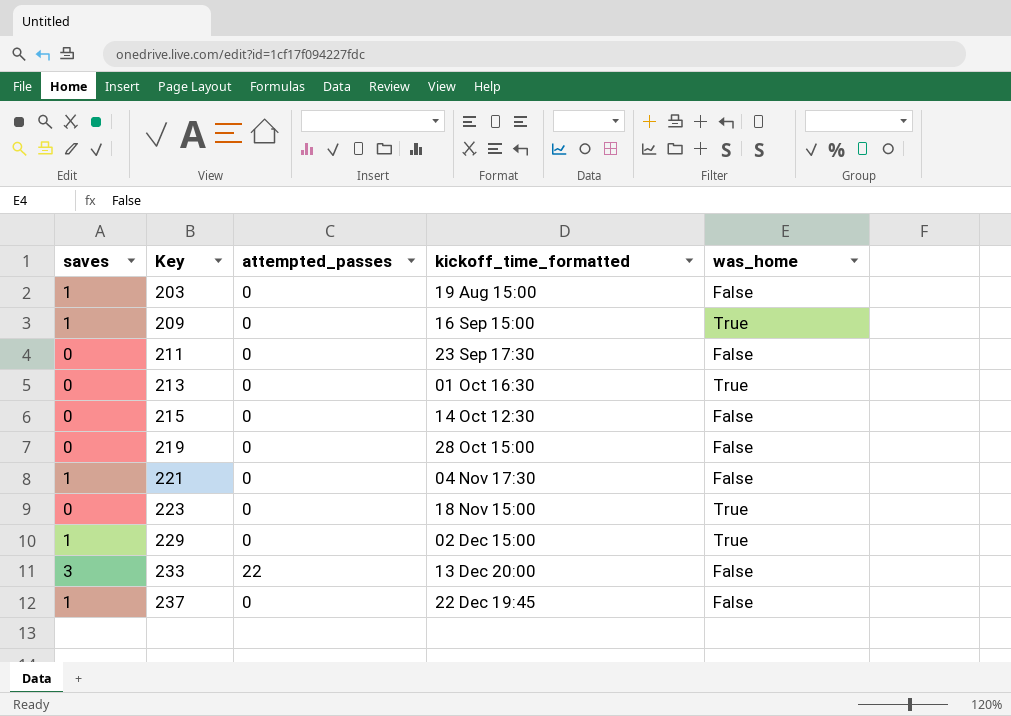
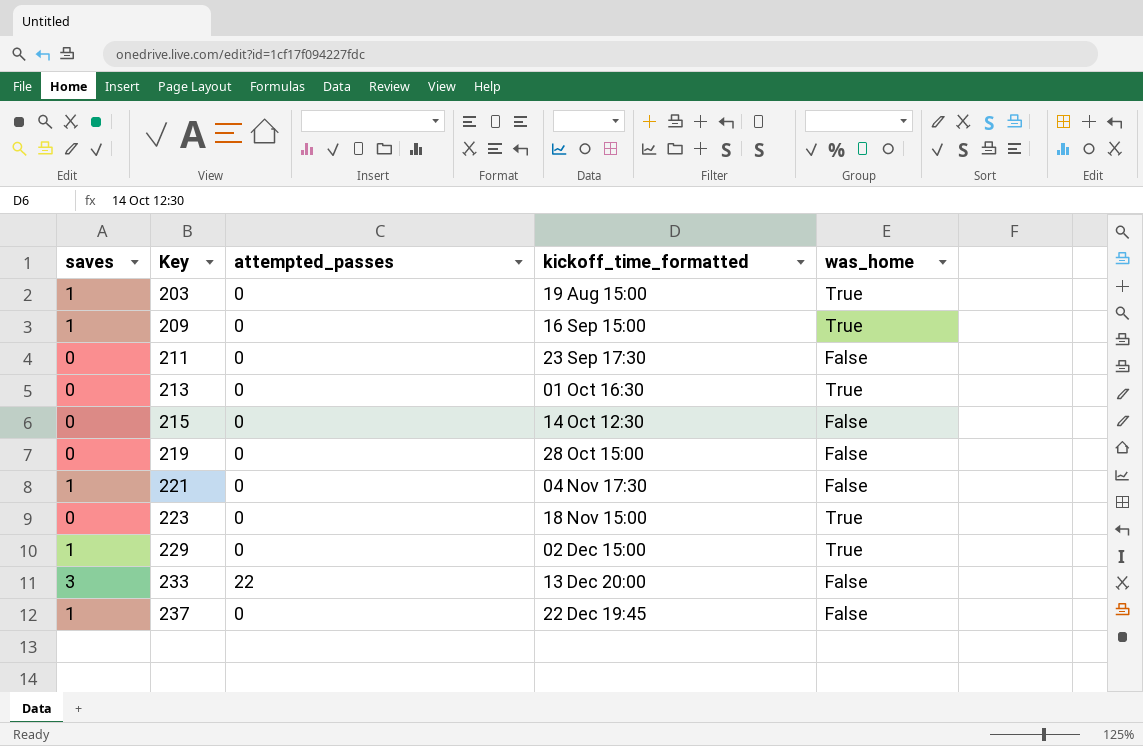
203 | was_home: False -> True

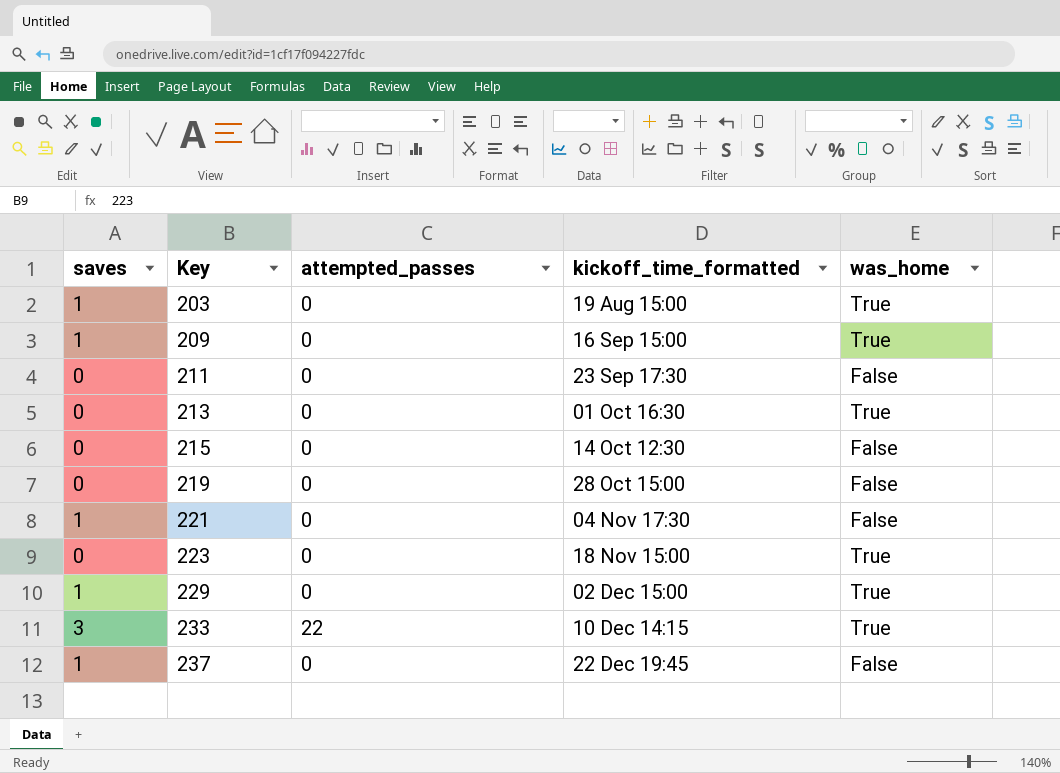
233 | kickoff_time_formatted: 13 Dec 20:00 -> 10 Dec 14:15
233 | was_home: False -> True

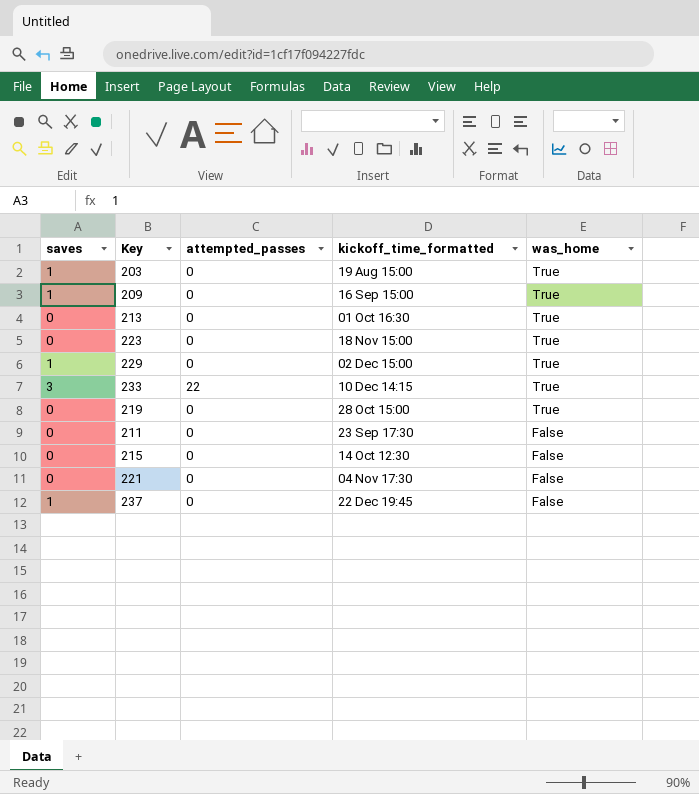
row order: Key ascending -> was_home descending
219 | was_home: False -> True
221 | saves: 1 -> 0

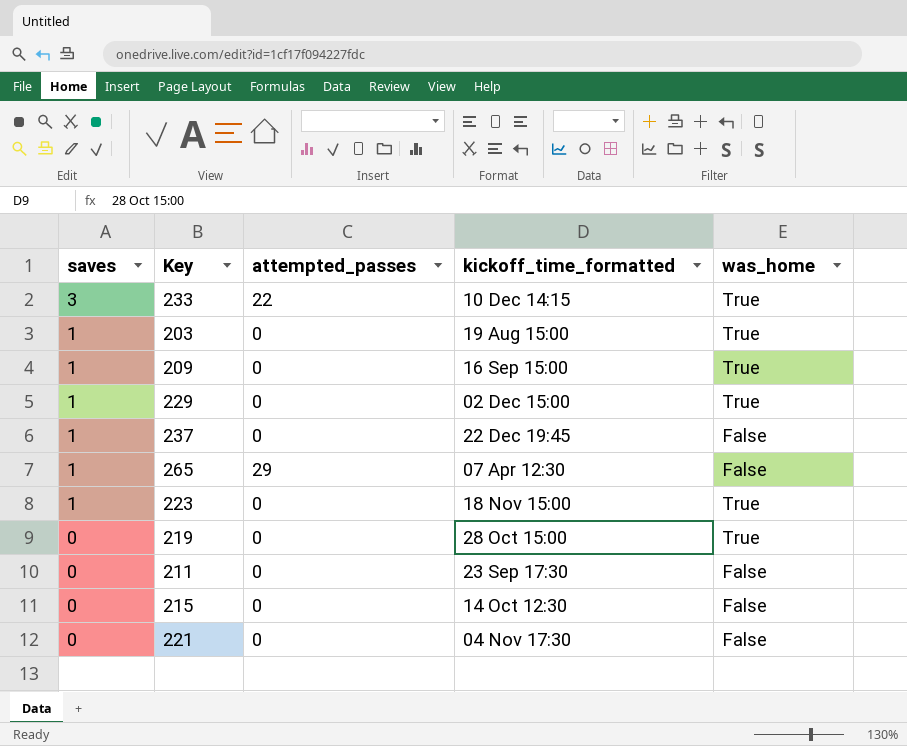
row order: was_home descending -> saves descending
row 213: 0 | 0 | 01 Oct 16:30 | True -> none
row 265: none -> 1 | 29 | 07 Apr 12:30 | False
223 | saves: 0 -> 1

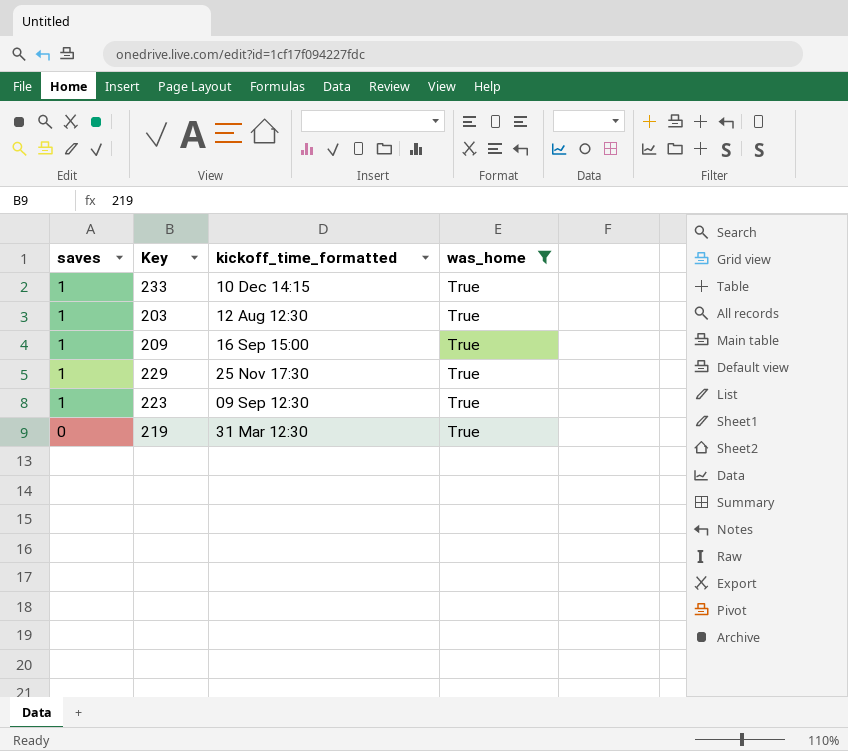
filter: none -> was_home = True
column attempted_passes | position: 3 -> none
233 | saves: 3 -> 1
203 | kickoff_time_formatted: 19 Aug 15:00 -> 12 Aug 12:30
229 | kickoff_time_formatted: 02 Dec 15:00 -> 25 Nov 17:30
223 | kickoff_time_formatted: 18 Nov 15:00 -> 09 Sep 12:30
219 | kickoff_time_formatted: 28 Oct 15:00 -> 31 Mar 12:30

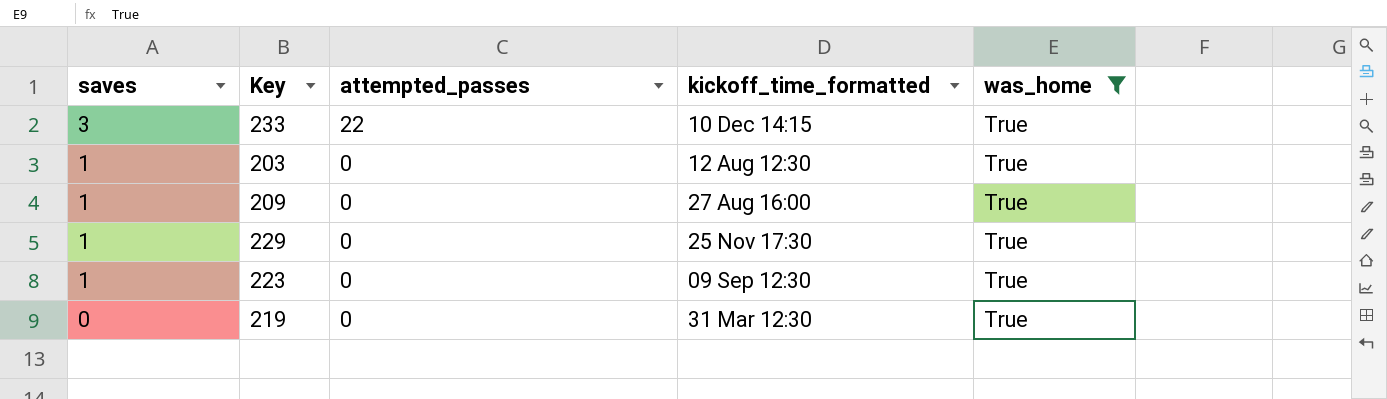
column attempted_passes | position: none -> 3
233 | saves: 1 -> 3
209 | kickoff_time_formatted: 16 Sep 15:00 -> 27 Aug 16:00

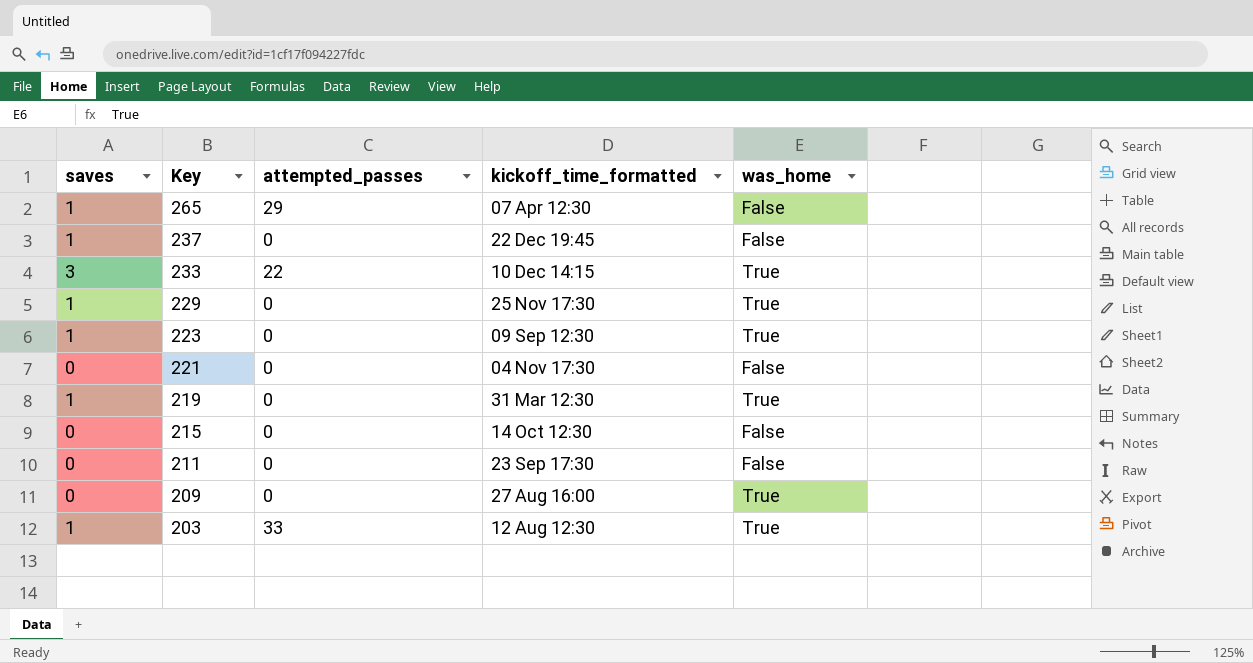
filter: was_home = True -> none
row order: saves descending -> Key descending
219 | saves: 0 -> 1
209 | saves: 1 -> 0
203 | attempted_passes: 0 -> 33

